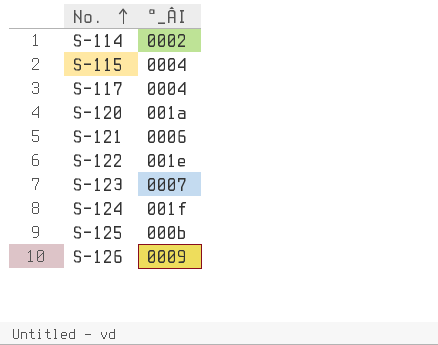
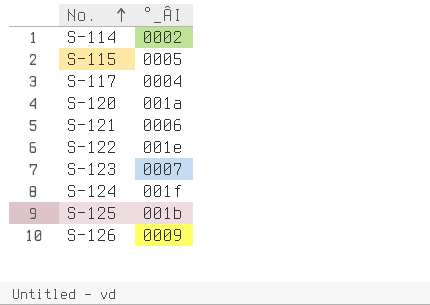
S-115 | °_ÂI: 0004 -> 0005
S-125 | °_ÂI: 000b -> 001b

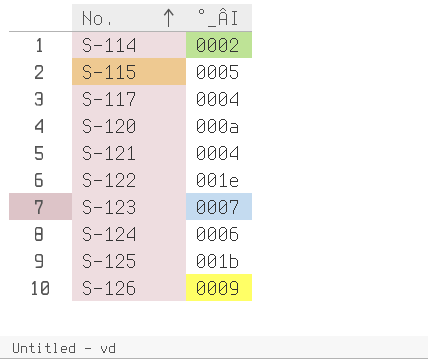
S-120 | °_ÂI: 001a -> 000a
S-121 | °_ÂI: 0006 -> 0004
S-124 | °_ÂI: 001f -> 0006

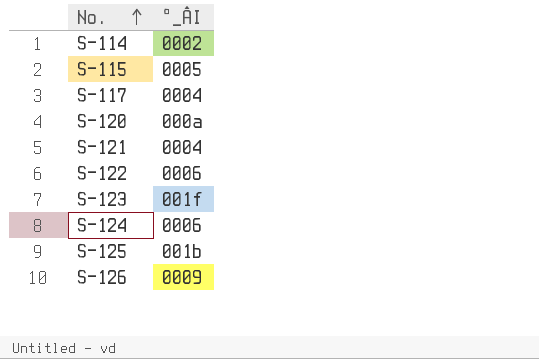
S-122 | °_ÂI: 001e -> 0006
S-123 | °_ÂI: 0007 -> 001f

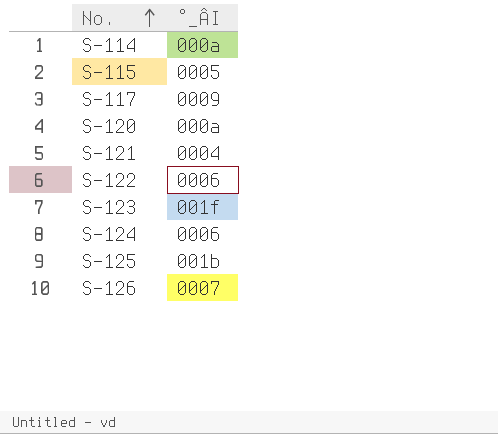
S-114 | °_ÂI: 0002 -> 000a
S-117 | °_ÂI: 0004 -> 0009
S-126 | °_ÂI: 0009 -> 0007

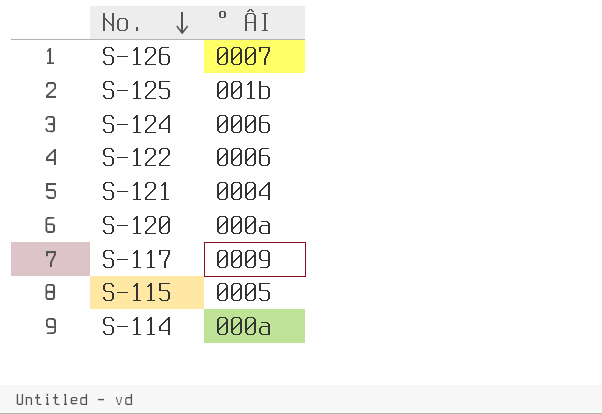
row order: No. ascending -> No. descending
column name: °_ÂI -> ° ÂI
row S-123: 001f -> none

